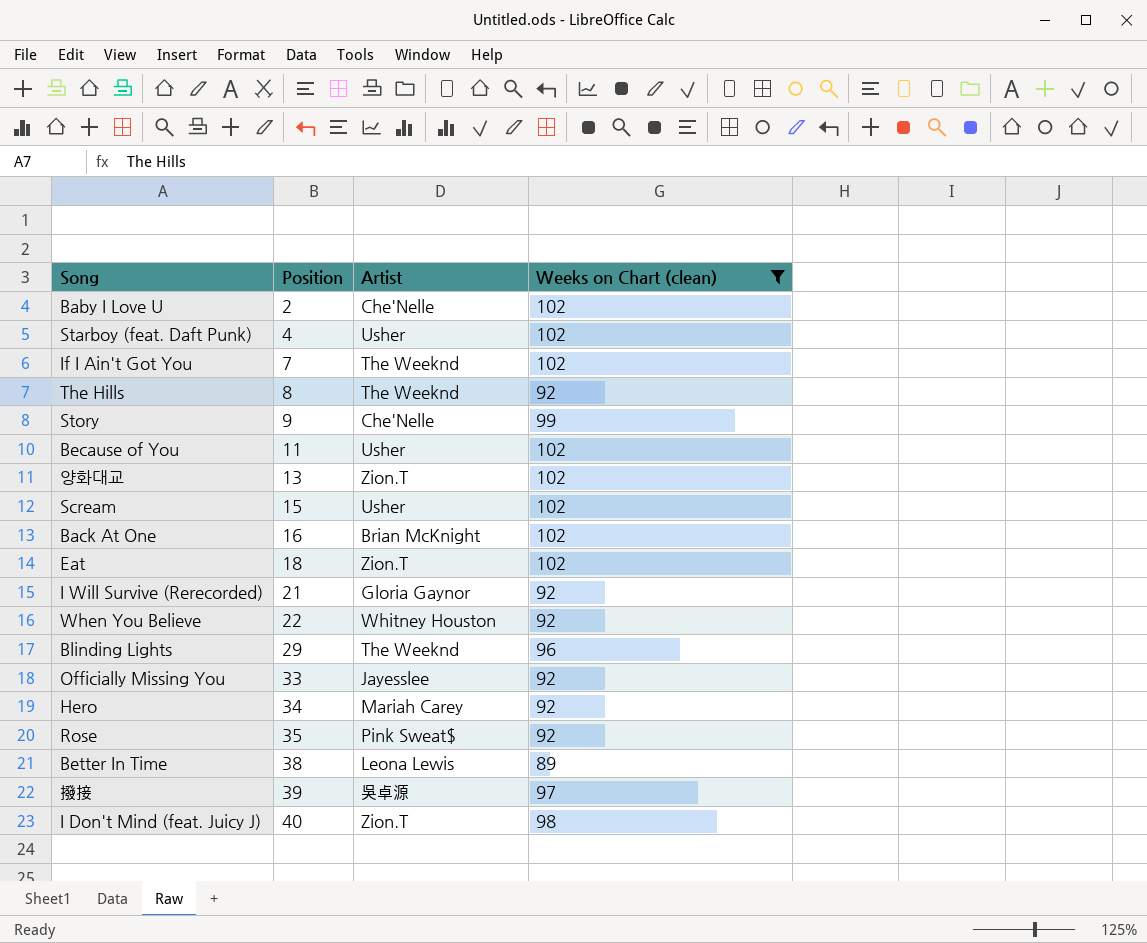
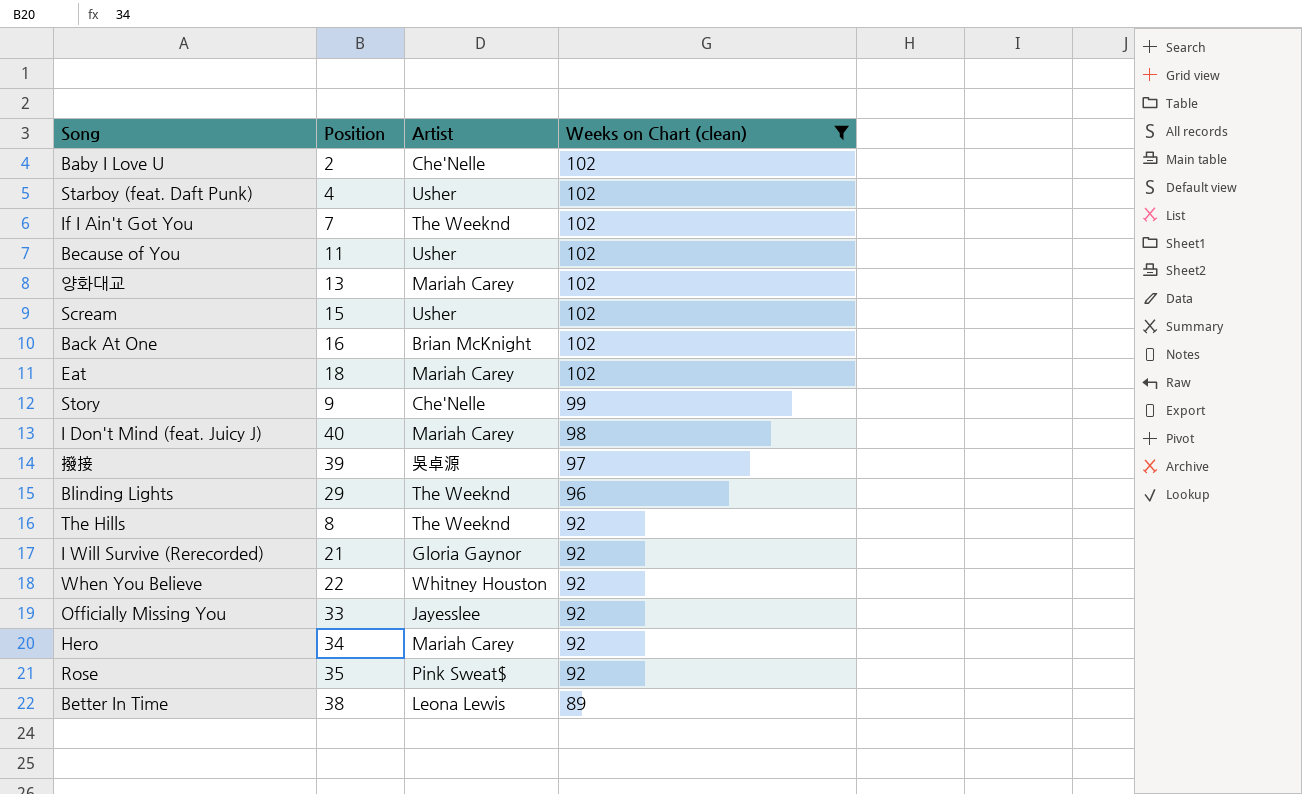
row order: Position ascending -> Weeks on Chart (clean) descending
양화대교 | Artist: Zion.T -> Mariah Carey
Eat | Artist: Zion.T -> Mariah Carey
I Don't Mind (feat. Juicy J) | Artist: Zion.T -> Mariah Carey

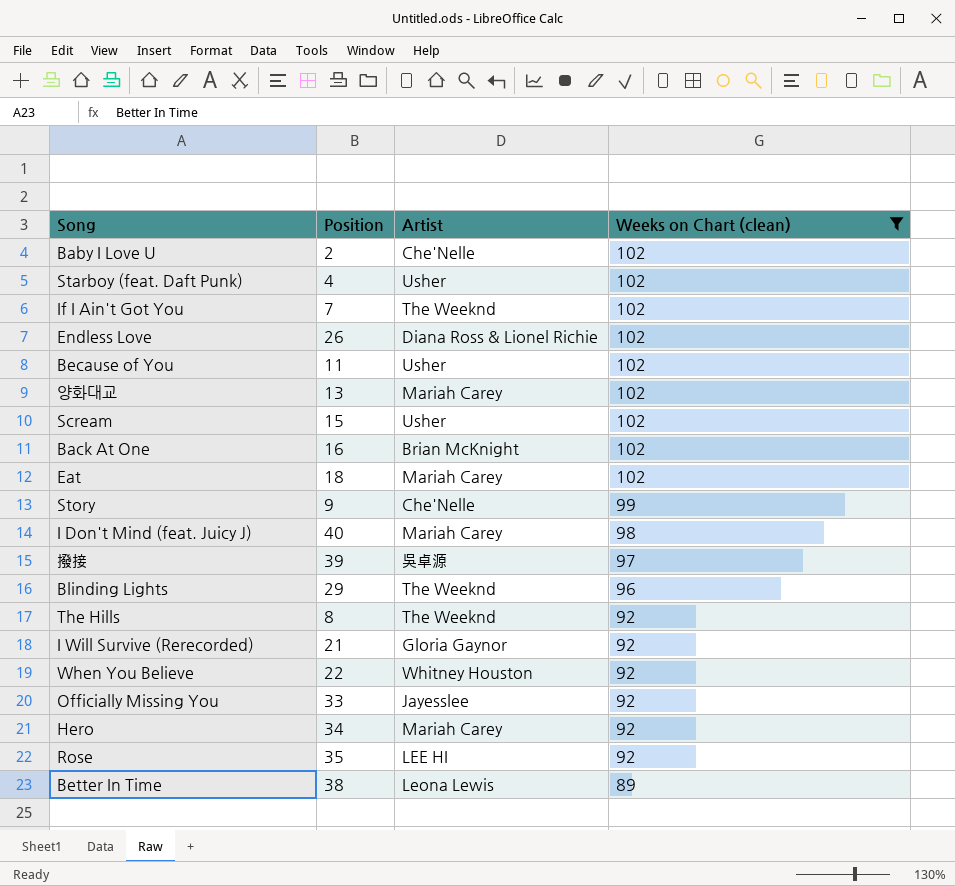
row Endless Love: none -> 26 | Diana Ross & Lionel Richie | 102
Rose | Artist: Pink Sweat$ -> LEE HI

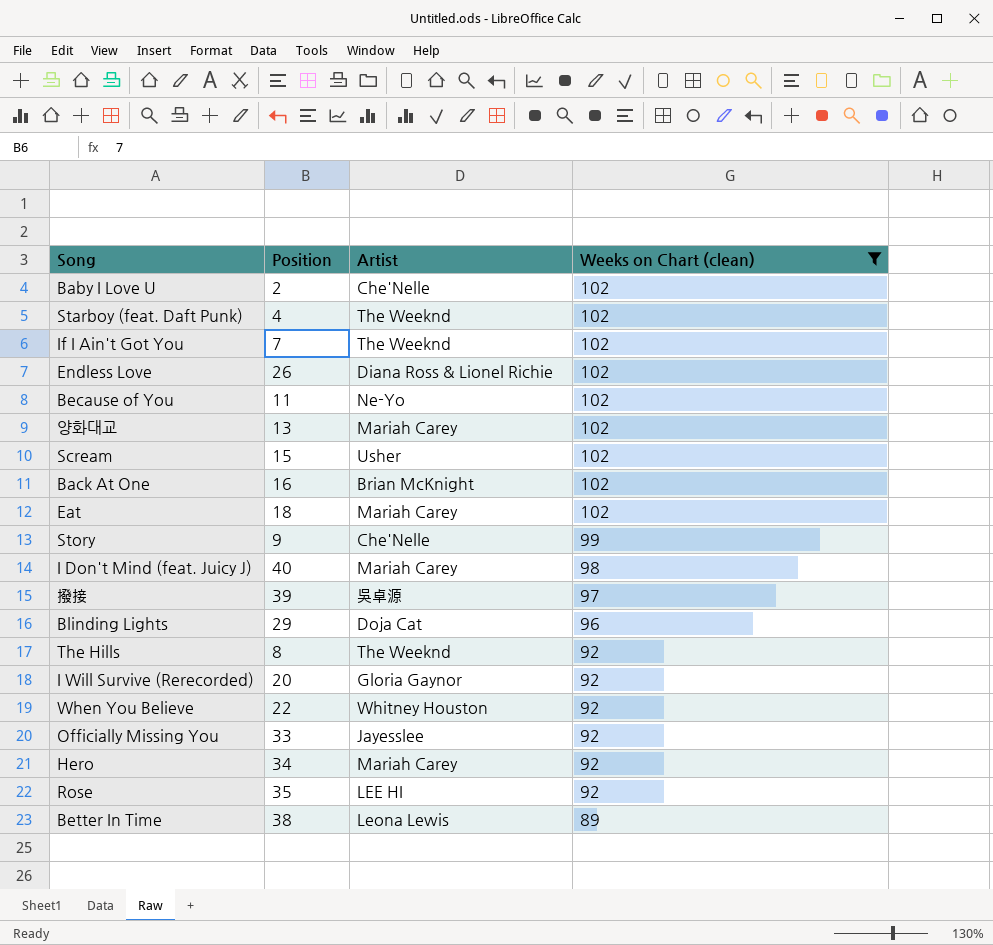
Starboy (feat. Daft Punk) | Artist: Usher -> The Weeknd
Because of You | Artist: Usher -> Ne-Yo
Blinding Lights | Artist: The Weeknd -> Doja Cat
I Will Survive (Rerecorded) | Position: 21 -> 20

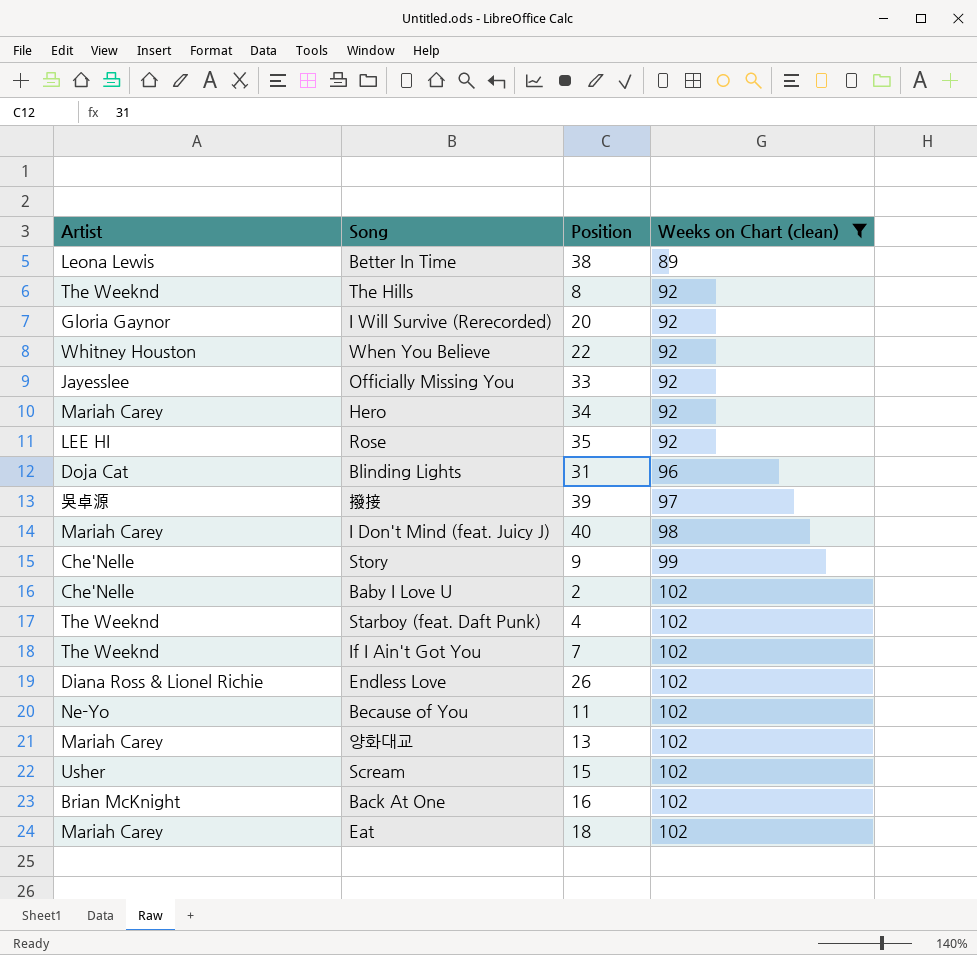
row order: Weeks on Chart (clean) descending -> Weeks on Chart (clean) ascending
column Artist | position: 3 -> 1
Blinding Lights | Position: 29 -> 31

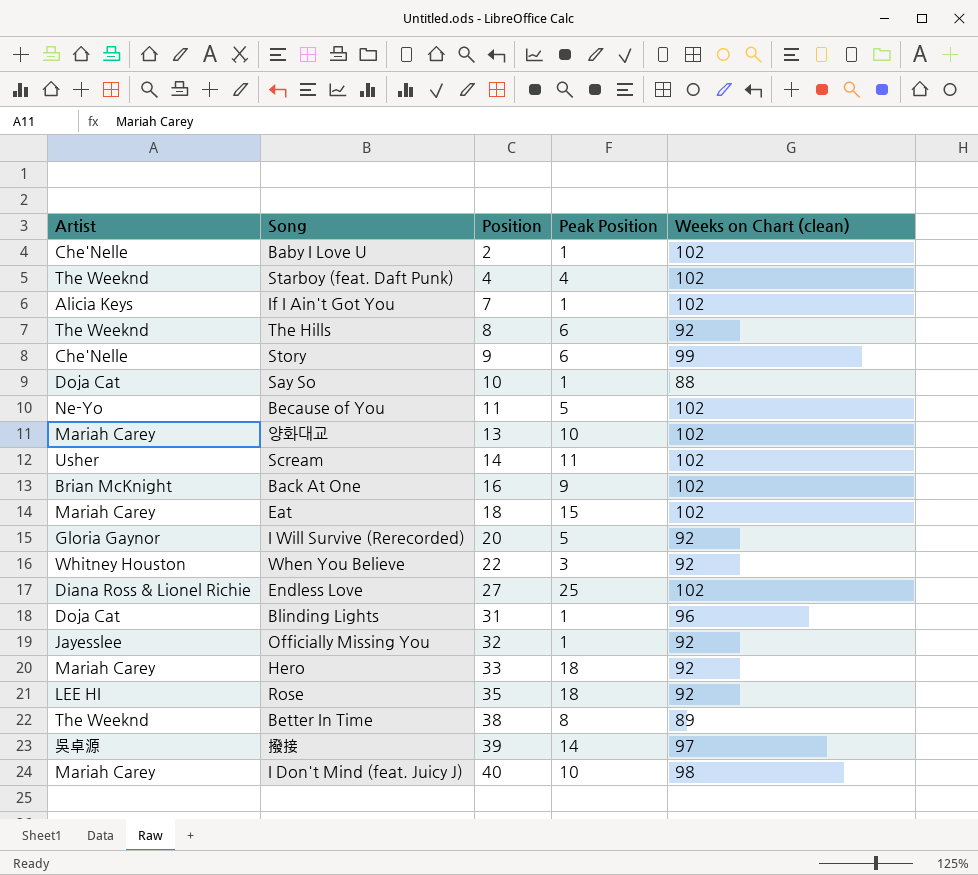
filter: Weeks on Chart (clean) != 88 -> none
row order: Weeks on Chart (clean) ascending -> Position ascending
column Peak Position | position: none -> 4
If I Ain't Got You | Artist: The Weeknd -> Alicia Keys
Scream | Position: 15 -> 14
Endless Love | Position: 26 -> 27
Officially Missing You | Position: 33 -> 32
Hero | Position: 34 -> 33
Better In Time | Artist: Leona Lewis -> The Weeknd

